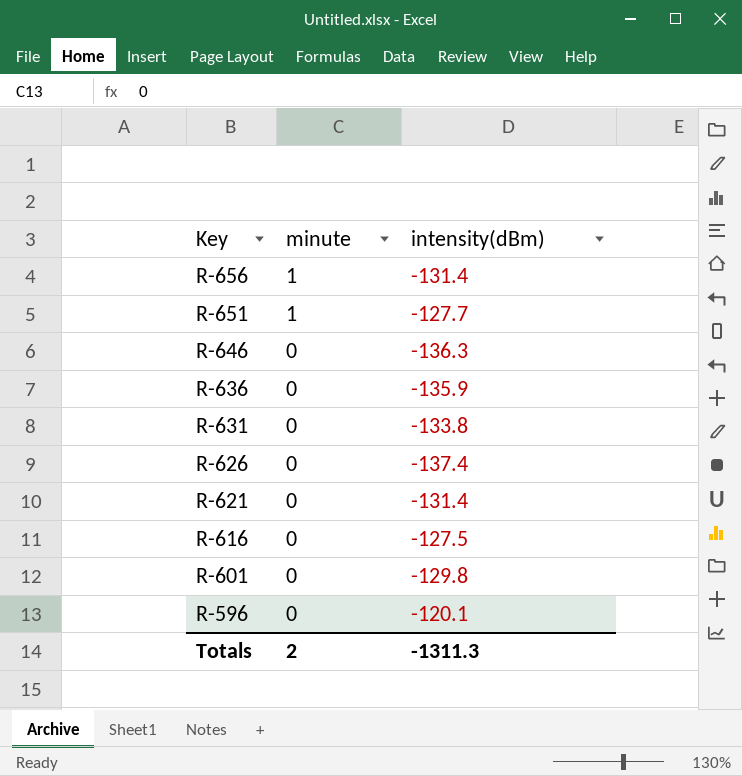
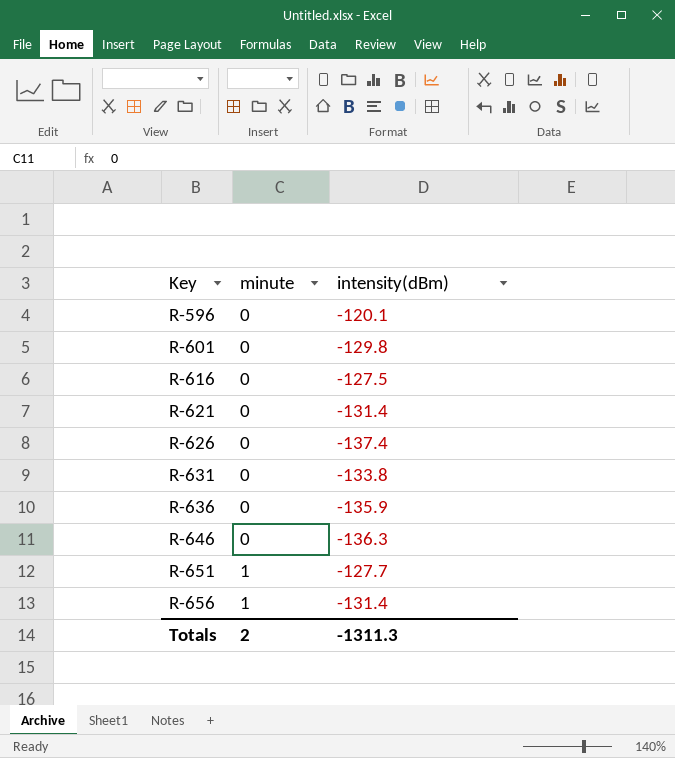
row order: Key descending -> Key ascending

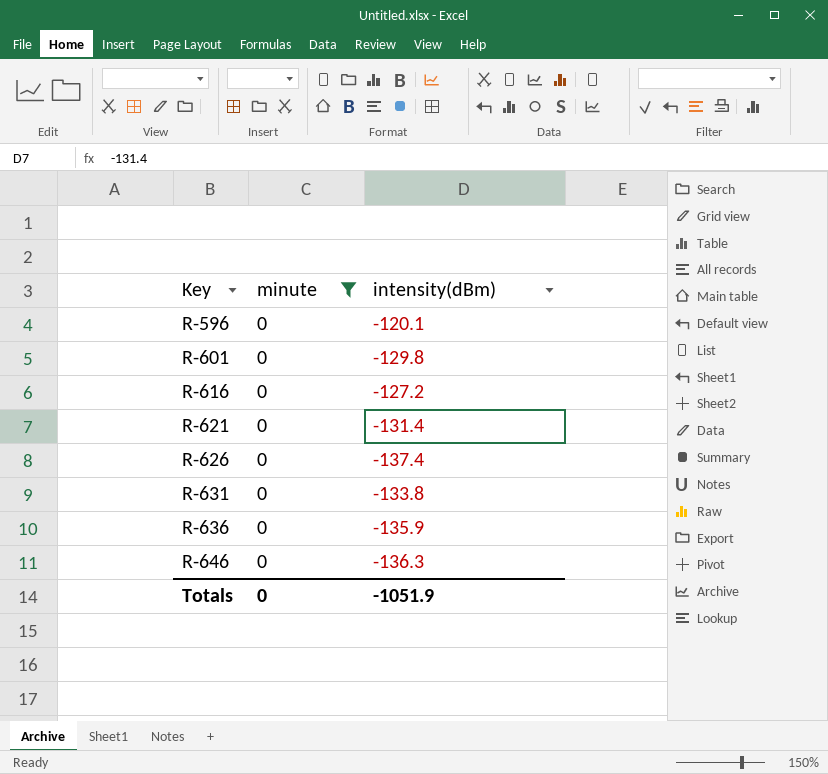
filter: none -> minute = 0
R-616 | intensity(dBm): -127.5 -> -127.2
Totals | minute: 2 -> 0
Totals | intensity(dBm): -1311.3 -> -1051.9

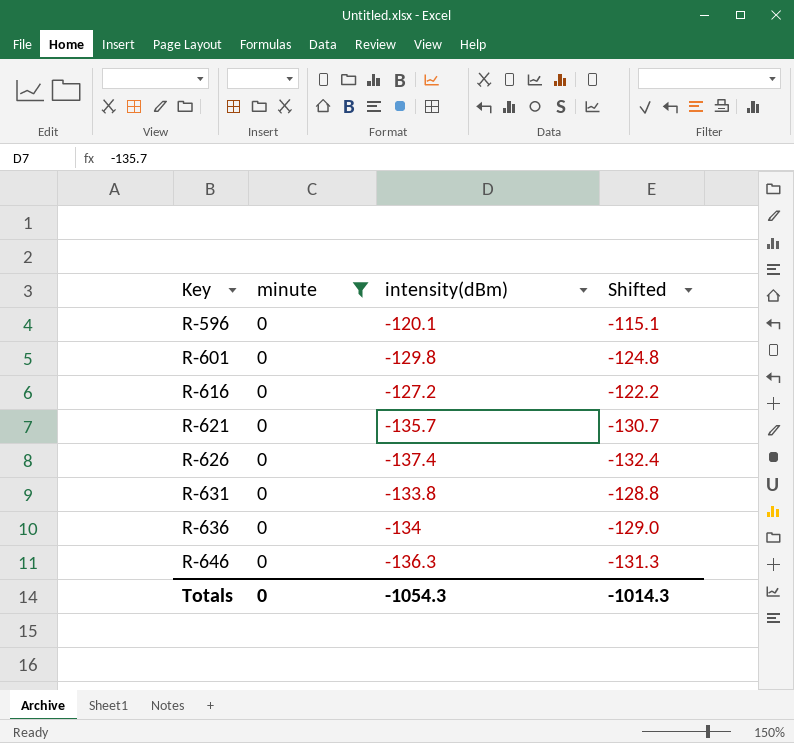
column Shifted | formula: none -> [intensity(dBm)] + 5
R-621 | intensity(dBm): -131.4 -> -135.7
R-636 | intensity(dBm): -135.9 -> -134
Totals | intensity(dBm): -1051.9 -> -1054.3

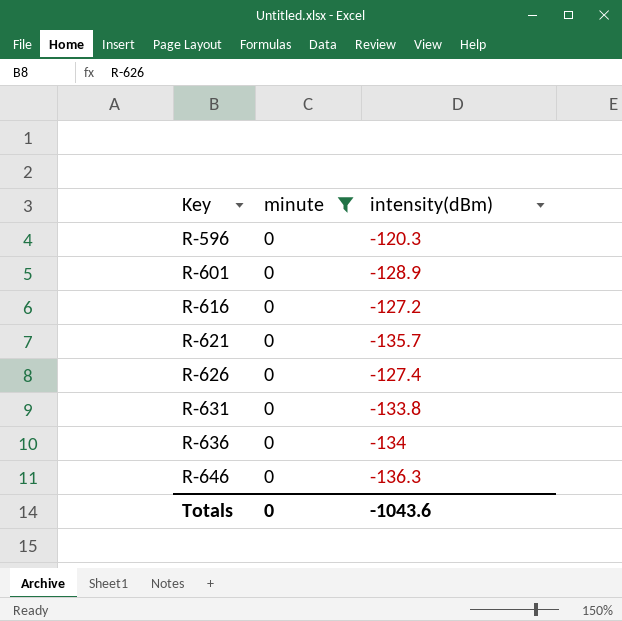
column Shifted | formula: [intensity(dBm)] + 5 -> none
R-596 | intensity(dBm): -120.1 -> -120.3
R-601 | intensity(dBm): -129.8 -> -128.9
R-626 | intensity(dBm): -137.4 -> -127.4
Totals | intensity(dBm): -1054.3 -> -1043.6

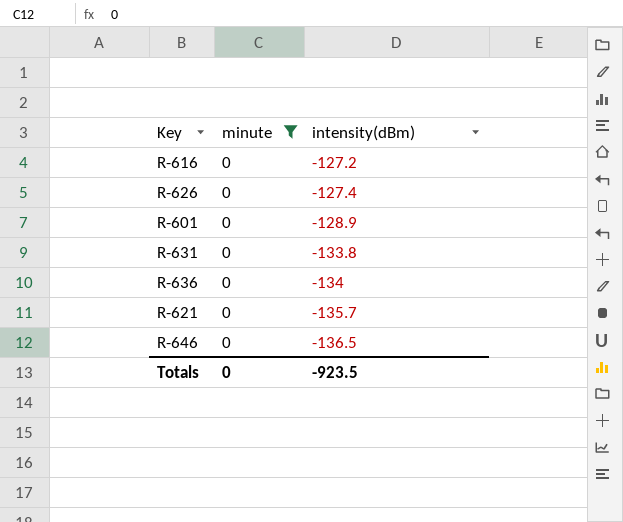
row order: Key ascending -> intensity(dBm) descending
row R-596: 0 | -120.3 -> none
R-646 | intensity(dBm): -136.3 -> -136.5
Totals | intensity(dBm): -1043.6 -> -923.5

